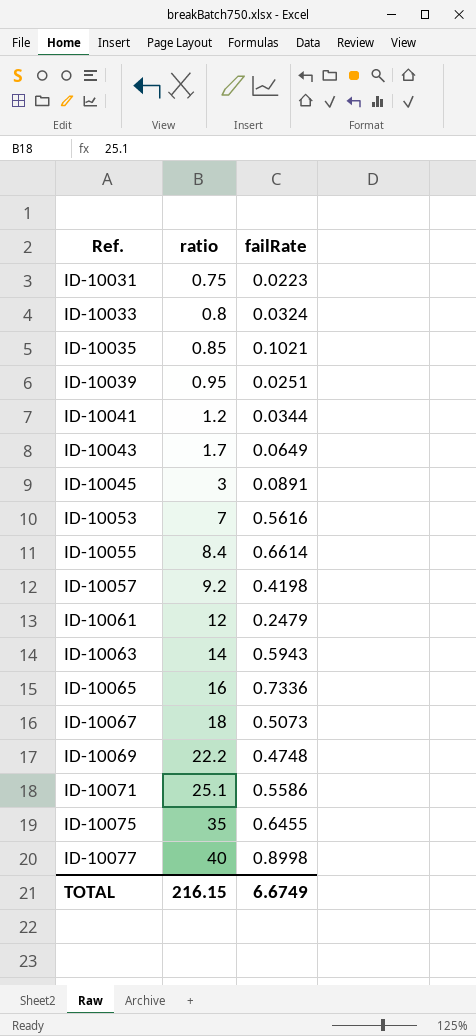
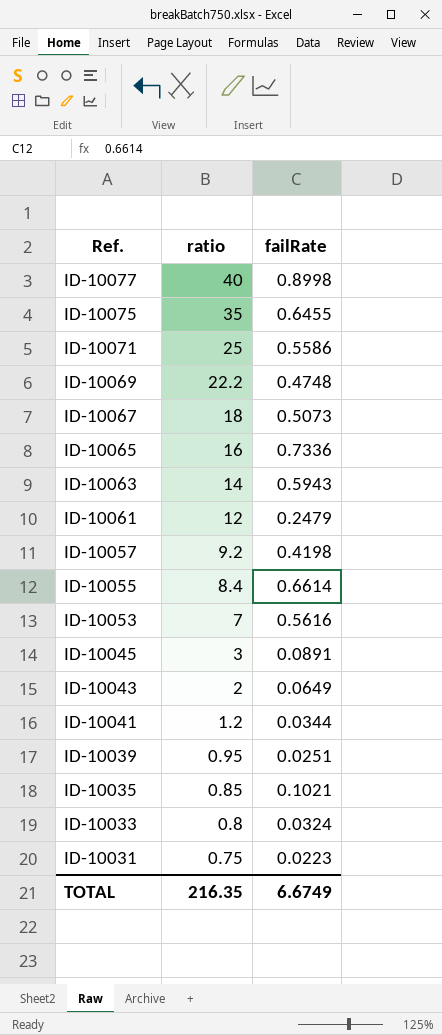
row order: Ref. ascending -> Ref. descending
ID-10071 | ratio: 25.1 -> 25
ID-10043 | ratio: 1.7 -> 2
TOTAL | ratio: 216.15 -> 216.35

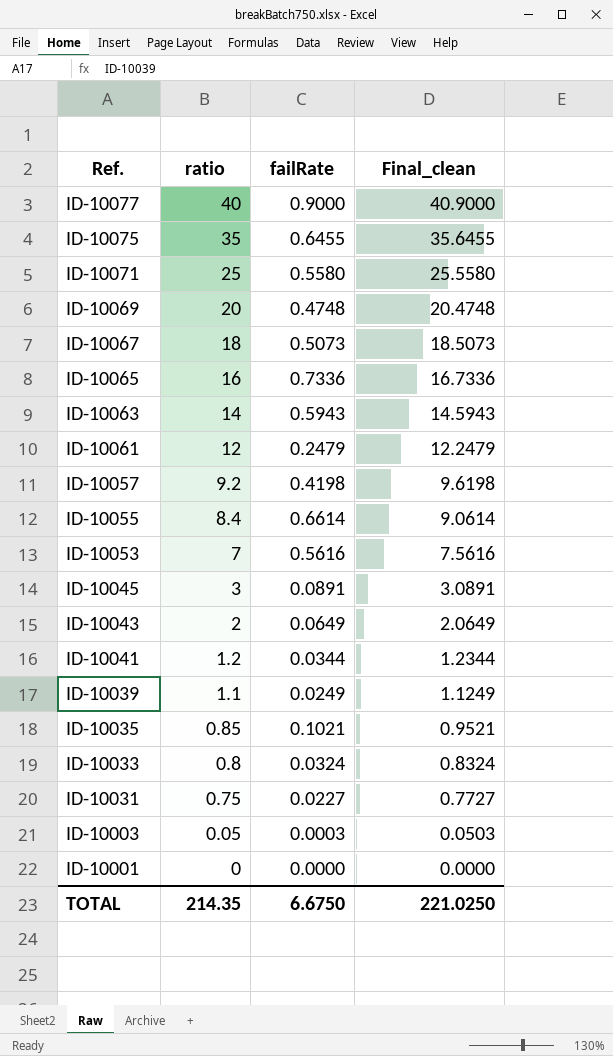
column Final_clean | formula: none -> [ratio] + [failRate]
ID-10077 | failRate: 0.8998 -> 0.9000
ID-10071 | failRate: 0.5586 -> 0.5580
ID-10069 | ratio: 22.2 -> 20
ID-10039 | ratio: 0.95 -> 1.1
ID-10039 | failRate: 0.0251 -> 0.0249
ID-10031 | failRate: 0.0223 -> 0.0227
row ID-10003: none -> 0.05 | 0.0003 | 0.0503
row ID-10001: none -> 0 | 0.0000 | 0.0000
TOTAL | ratio: 216.35 -> 214.35
TOTAL | failRate: 6.6749 -> 6.6750

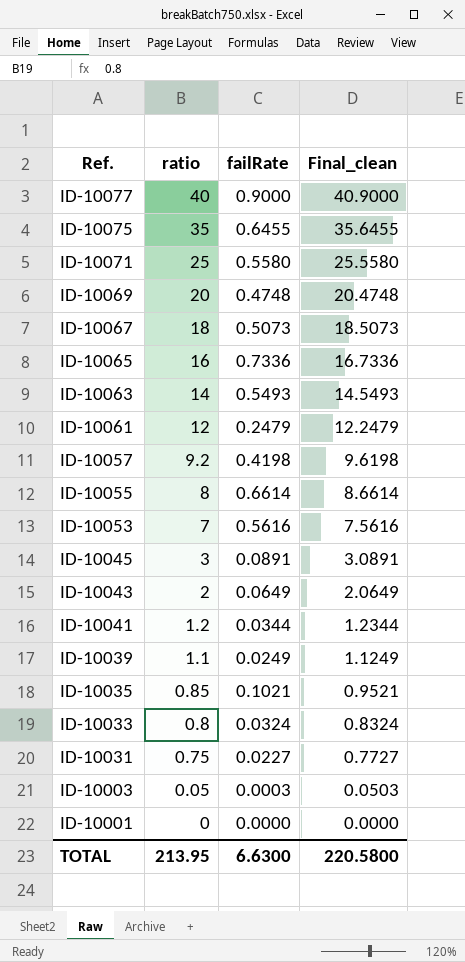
ID-10063 | failRate: 0.5943 -> 0.5493
ID-10063 | Final_clean: 14.5943 -> 14.5493
ID-10055 | ratio: 8.4 -> 8
ID-10055 | Final_clean: 9.0614 -> 8.6614
TOTAL | ratio: 214.35 -> 213.95
TOTAL | failRate: 6.6750 -> 6.6300
TOTAL | Final_clean: 221.0250 -> 220.5800

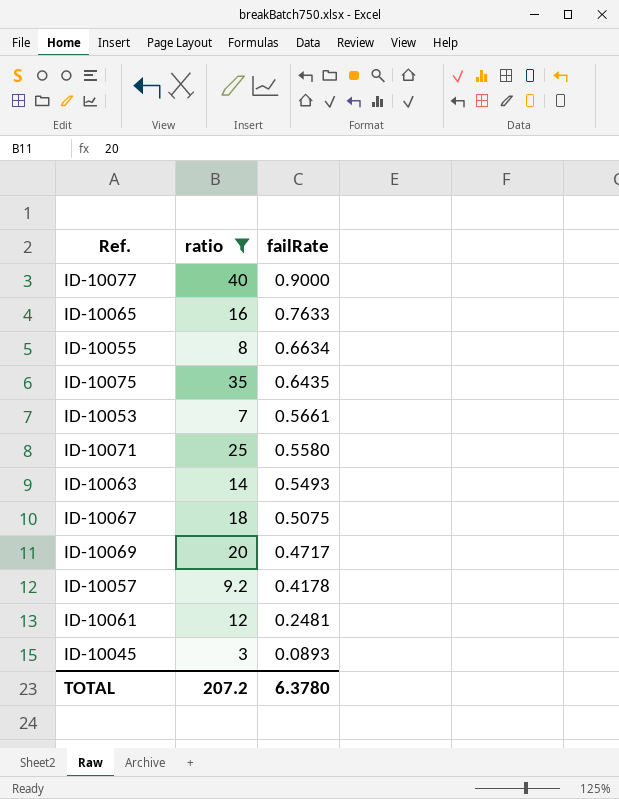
filter: none -> ratio >= 3
row order: Ref. descending -> failRate descending
column Final_clean | formula: [ratio] + [failRate] -> none
ID-10065 | failRate: 0.7336 -> 0.7633
ID-10055 | failRate: 0.6614 -> 0.6634
ID-10075 | failRate: 0.6455 -> 0.6435
ID-10053 | failRate: 0.5616 -> 0.5661
ID-10067 | failRate: 0.5073 -> 0.5075
ID-10069 | failRate: 0.4748 -> 0.4717
ID-10057 | failRate: 0.4198 -> 0.4178
ID-10061 | failRate: 0.2479 -> 0.2481
ID-10045 | failRate: 0.0891 -> 0.0893
TOTAL | ratio: 213.95 -> 207.2
TOTAL | failRate: 6.6300 -> 6.3780

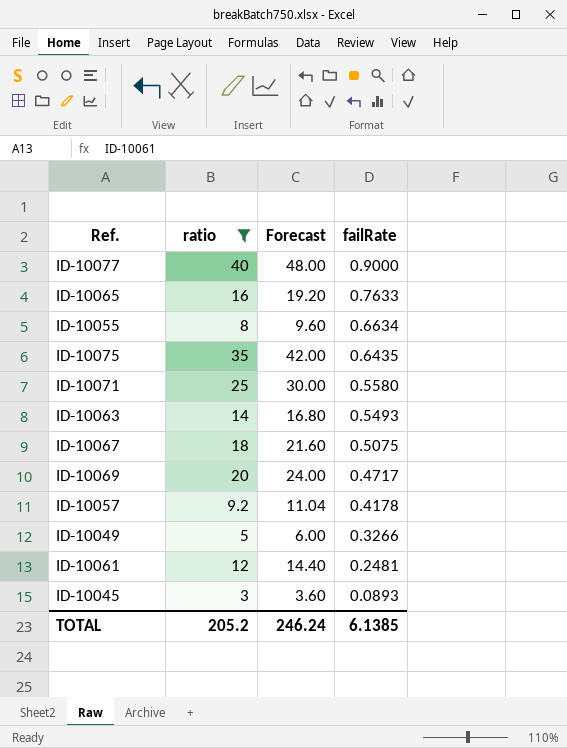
column Forecast | formula: none -> [ratio] * 1.2
row ID-10053: 7 | 0.5661 -> none
row ID-10049: none -> 5 | 6.00 | 0.3266
TOTAL | ratio: 207.2 -> 205.2
TOTAL | failRate: 6.3780 -> 6.1385

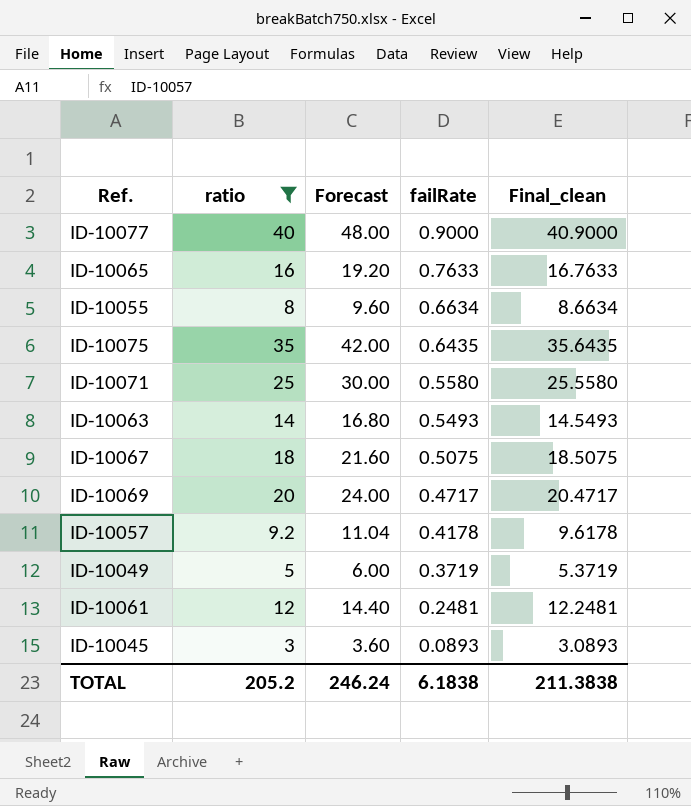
column Final_clean | formula: none -> [ratio] + [failRate]
ID-10049 | failRate: 0.3266 -> 0.3719
TOTAL | failRate: 6.1385 -> 6.1838

